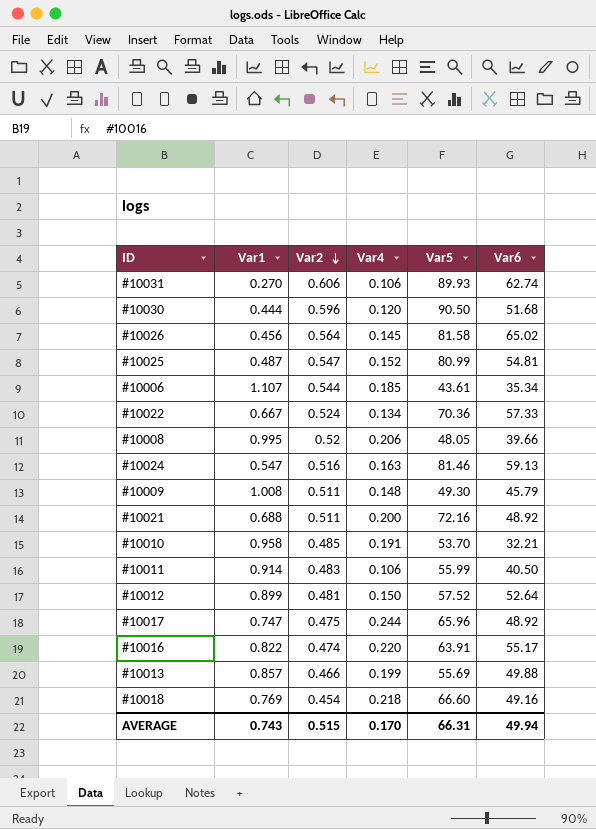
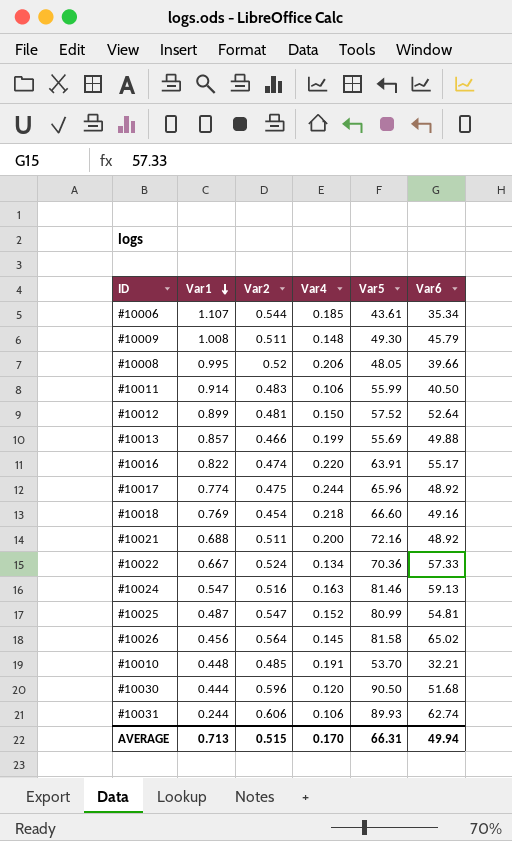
row order: Var2 descending -> Var1 descending
#10017 | Var1: 0.747 -> 0.774
#10010 | Var1: 0.958 -> 0.448
#10031 | Var1: 0.270 -> 0.244
AVERAGE | Var1: 0.743 -> 0.713

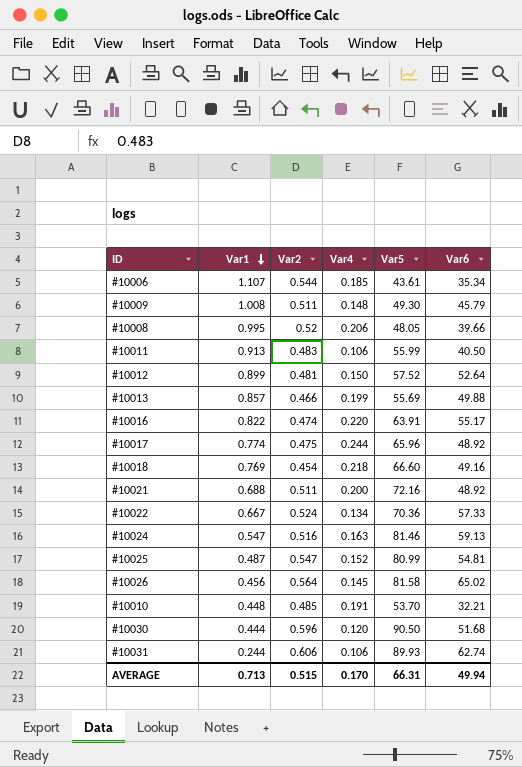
#10011 | Var1: 0.914 -> 0.913

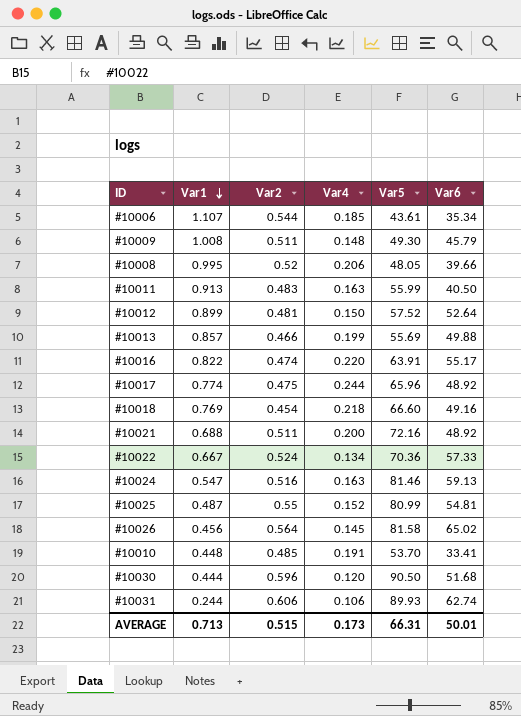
#10011 | Var4: 0.106 -> 0.163
#10025 | Var2: 0.547 -> 0.55
#10010 | Var6: 32.21 -> 33.41
AVERAGE | Var4: 0.170 -> 0.173
AVERAGE | Var6: 49.94 -> 50.01

